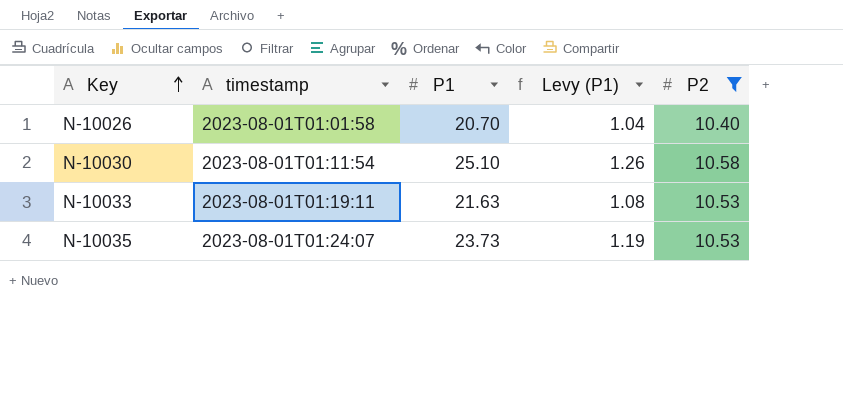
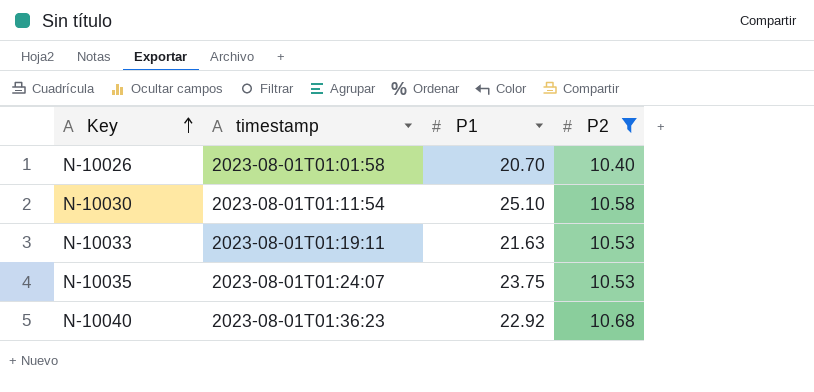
column Levy (P1) | formula: [P1] * 0.05 -> none
N-10035 | P1: 23.73 -> 23.75
row N-10040: none -> 2023-08-01T01:36:23 | 22.92 | 10.68

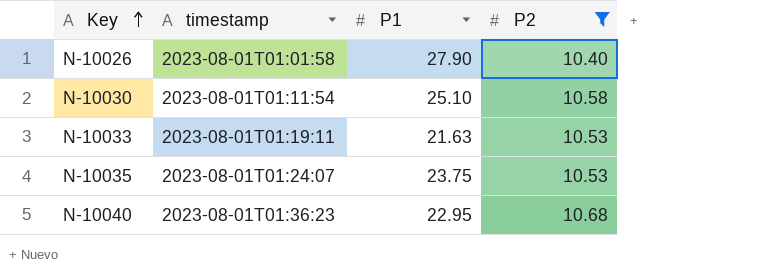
N-10026 | P1: 20.70 -> 27.90
N-10040 | P1: 22.92 -> 22.95

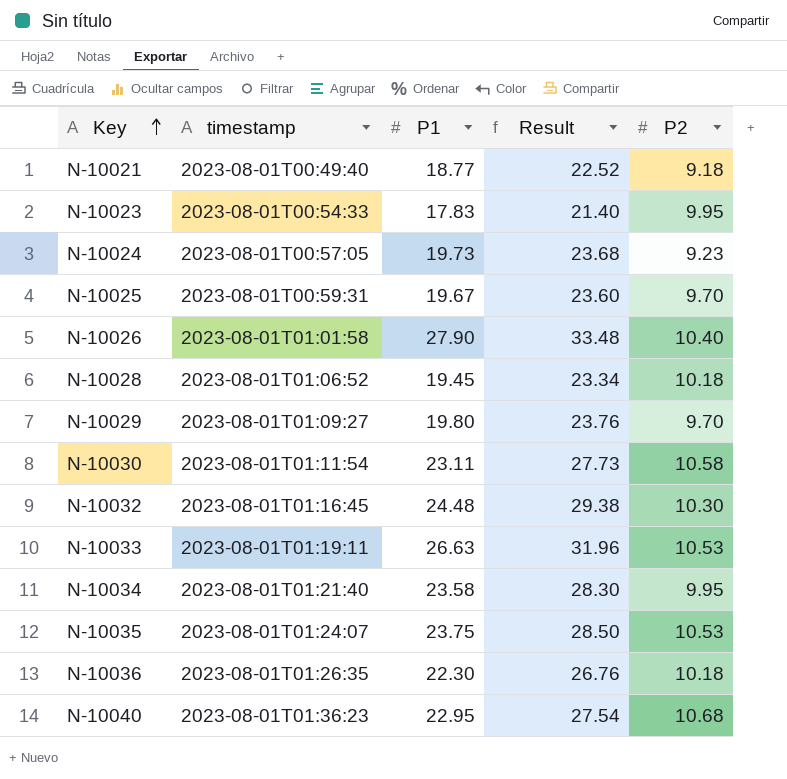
filter: P2 >= 10.40 -> none
column Result | formula: none -> [P1] * 1.2
N-10030 | P1: 25.10 -> 23.11
N-10033 | P1: 21.63 -> 26.63

